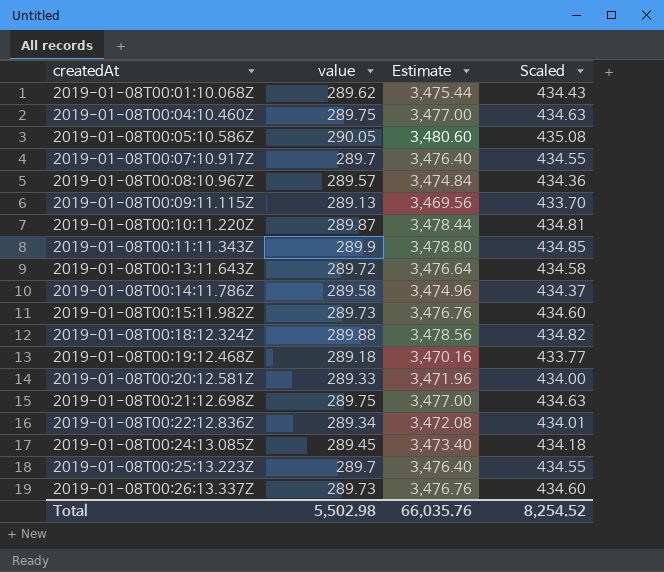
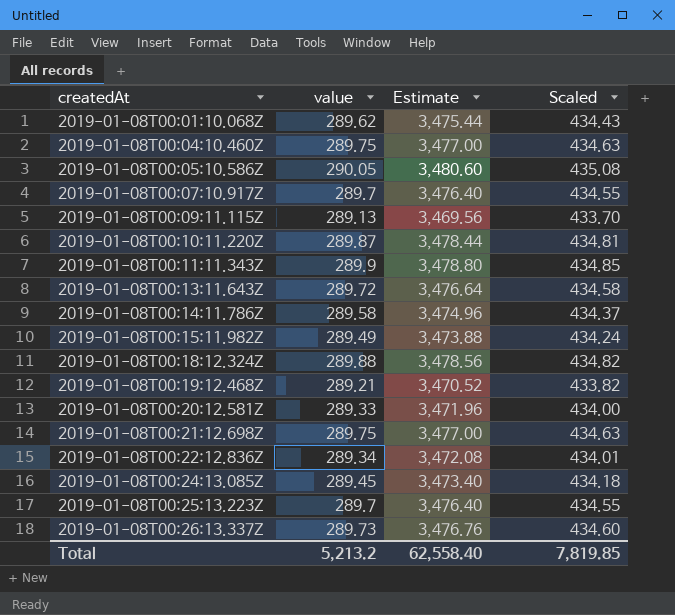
row 2019-01-08T00:08:10.967Z: 289.57 | 3,474.84 | 434.36 -> none
2019-01-08T00:15:11.982Z | value: 289.73 -> 289.49
2019-01-08T00:15:11.982Z | Estimate: 3,476.76 -> 3,473.88
2019-01-08T00:15:11.982Z | Scaled: 434.60 -> 434.24
2019-01-08T00:19:12.468Z | value: 289.18 -> 289.21
2019-01-08T00:19:12.468Z | Estimate: 3,470.16 -> 3,470.52
2019-01-08T00:19:12.468Z | Scaled: 433.77 -> 433.82
Total | value: 5,502.98 -> 5,213.2
Total | Estimate: 66,035.76 -> 62,558.40
Total | Scaled: 8,254.52 -> 7,819.85

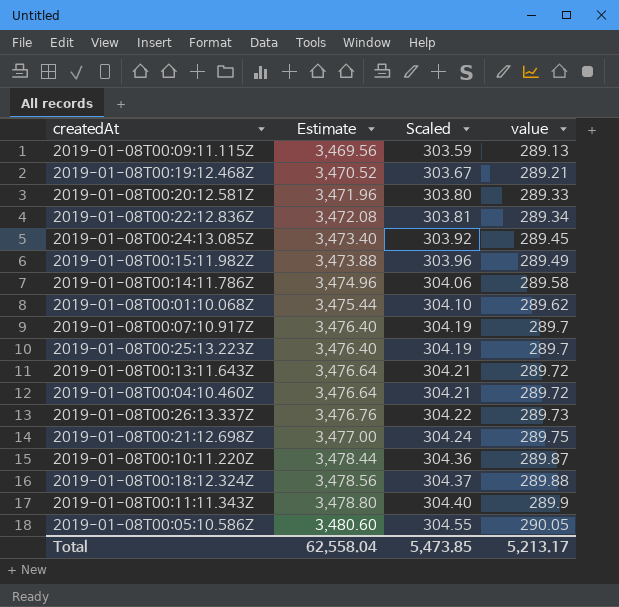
row order: createdAt ascending -> Estimate ascending
column Scaled | formula: [value] * 1.5 -> [value] * 1.05
column value | position: 2 -> 4
2019-01-08T00:04:10.460Z | Estimate: 3,477.00 -> 3,476.64
2019-01-08T00:04:10.460Z | value: 289.75 -> 289.72
Total | Estimate: 62,558.40 -> 62,558.04
Total | Scaled: 7,819.85 -> 5,473.85
Total | value: 5,213.2 -> 5,213.17

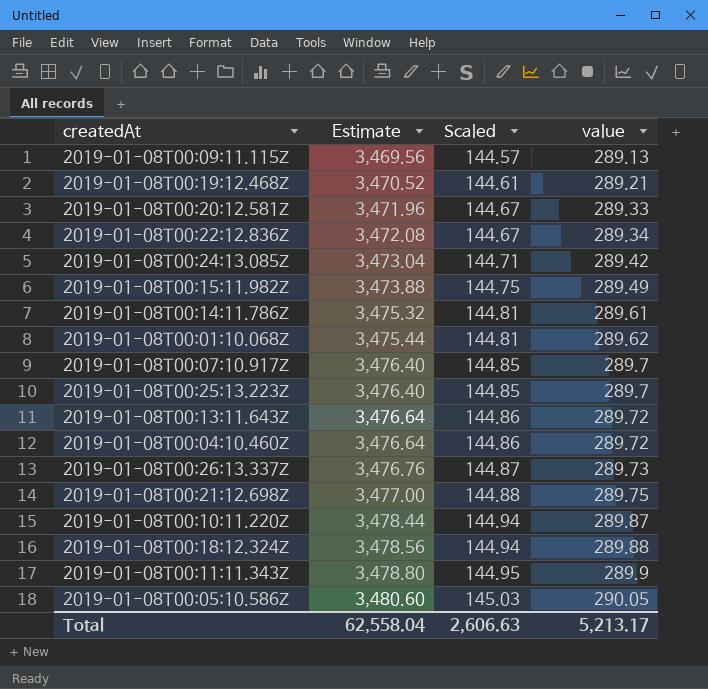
column Scaled | formula: [value] * 1.05 -> [value] * 0.5
2019-01-08T00:24:13.085Z | Estimate: 3,473.40 -> 3,473.04
2019-01-08T00:24:13.085Z | value: 289.45 -> 289.42
2019-01-08T00:14:11.786Z | Estimate: 3,474.96 -> 3,475.32
2019-01-08T00:14:11.786Z | value: 289.58 -> 289.61
Total | Scaled: 5,473.85 -> 2,606.63

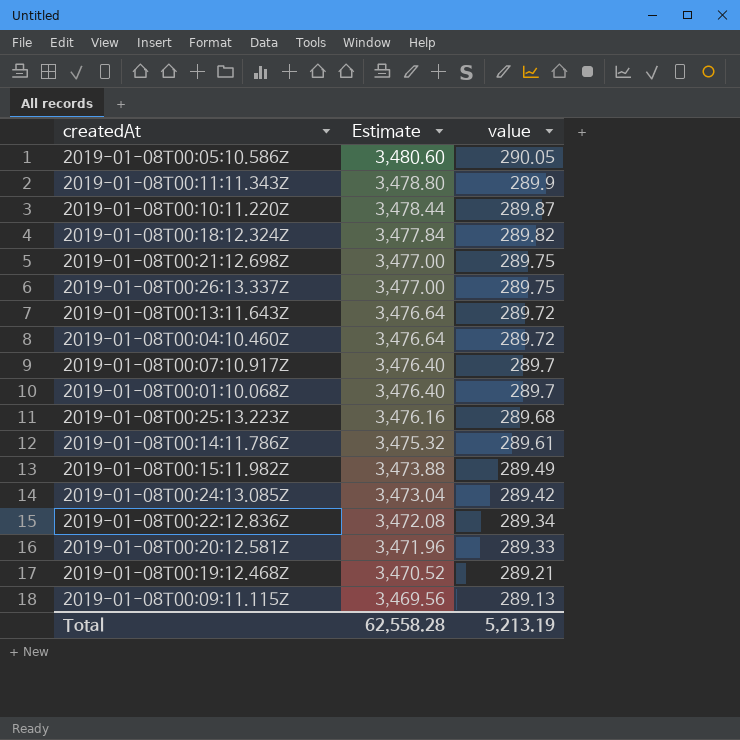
row order: Estimate ascending -> Estimate descending
column Scaled | formula: [value] * 0.5 -> none
2019-01-08T00:18:12.324Z | Estimate: 3,478.56 -> 3,477.84
2019-01-08T00:18:12.324Z | value: 289.88 -> 289.82
2019-01-08T00:26:13.337Z | Estimate: 3,476.76 -> 3,477.00
2019-01-08T00:26:13.337Z | value: 289.73 -> 289.75
2019-01-08T00:01:10.068Z | Estimate: 3,475.44 -> 3,476.40
2019-01-08T00:01:10.068Z | value: 289.62 -> 289.7
2019-01-08T00:25:13.223Z | Estimate: 3,476.40 -> 3,476.16
2019-01-08T00:25:13.223Z | value: 289.7 -> 289.68
Total | Estimate: 62,558.04 -> 62,558.28
Total | value: 5,213.17 -> 5,213.19

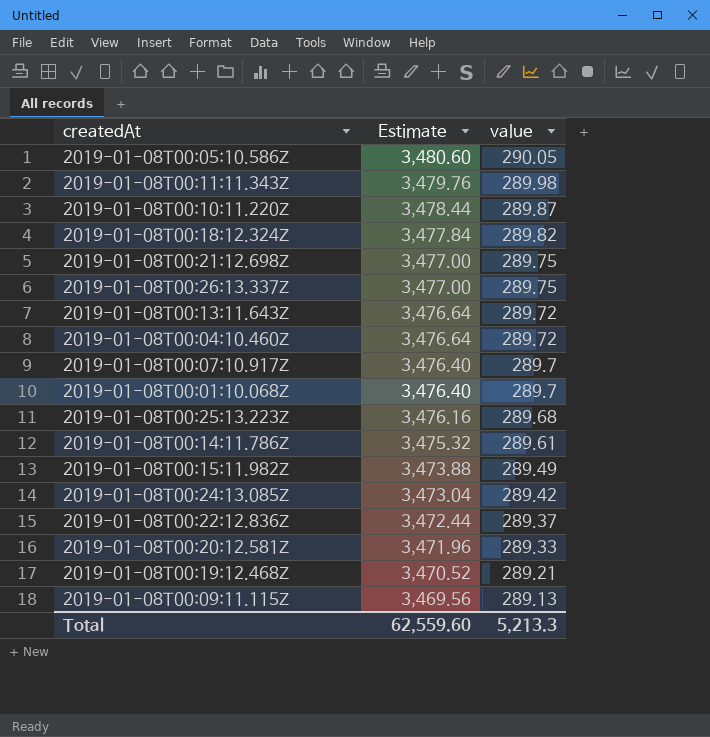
2019-01-08T00:11:11.343Z | Estimate: 3,478.80 -> 3,479.76
2019-01-08T00:11:11.343Z | value: 289.9 -> 289.98
2019-01-08T00:22:12.836Z | Estimate: 3,472.08 -> 3,472.44
2019-01-08T00:22:12.836Z | value: 289.34 -> 289.37
Total | Estimate: 62,558.28 -> 62,559.60
Total | value: 5,213.19 -> 5,213.3

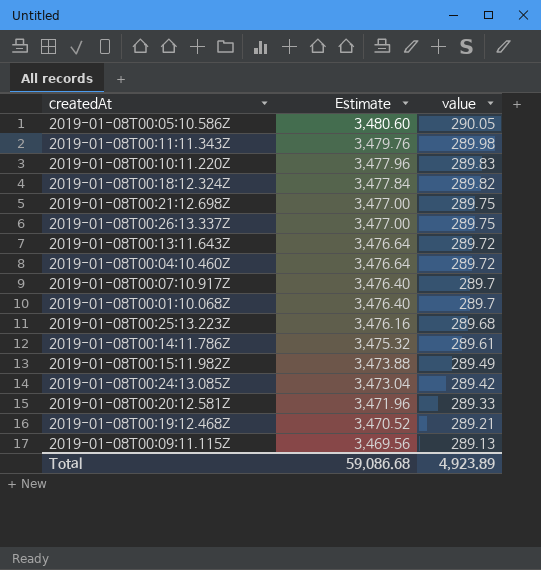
row 2019-01-08T00:22:12.836Z: 3,472.44 | 289.37 -> none
2019-01-08T00:10:11.220Z | Estimate: 3,478.44 -> 3,477.96
2019-01-08T00:10:11.220Z | value: 289.87 -> 289.83
Total | Estimate: 62,559.60 -> 59,086.68
Total | value: 5,213.3 -> 4,923.89

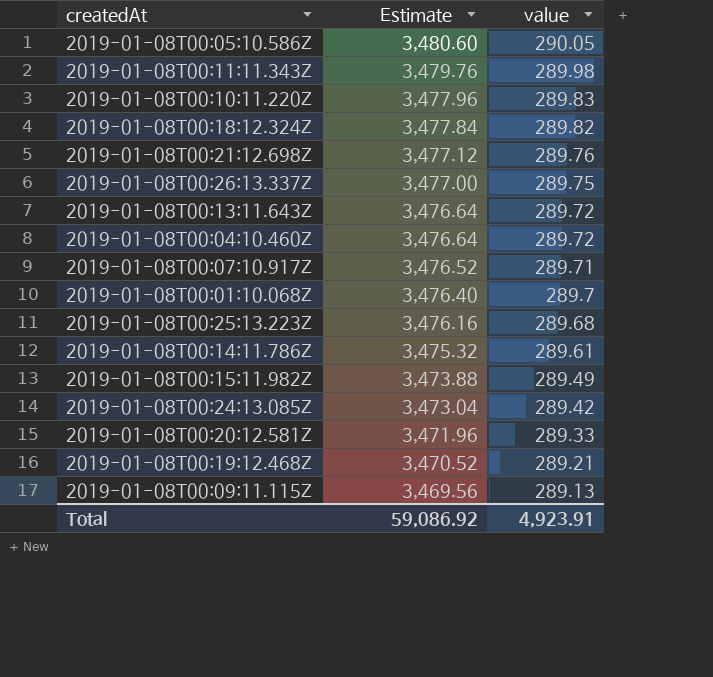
2019-01-08T00:21:12.698Z | Estimate: 3,477.00 -> 3,477.12
2019-01-08T00:21:12.698Z | value: 289.75 -> 289.76
2019-01-08T00:07:10.917Z | Estimate: 3,476.40 -> 3,476.52
2019-01-08T00:07:10.917Z | value: 289.7 -> 289.71
Total | Estimate: 59,086.68 -> 59,086.92
Total | value: 4,923.89 -> 4,923.91

